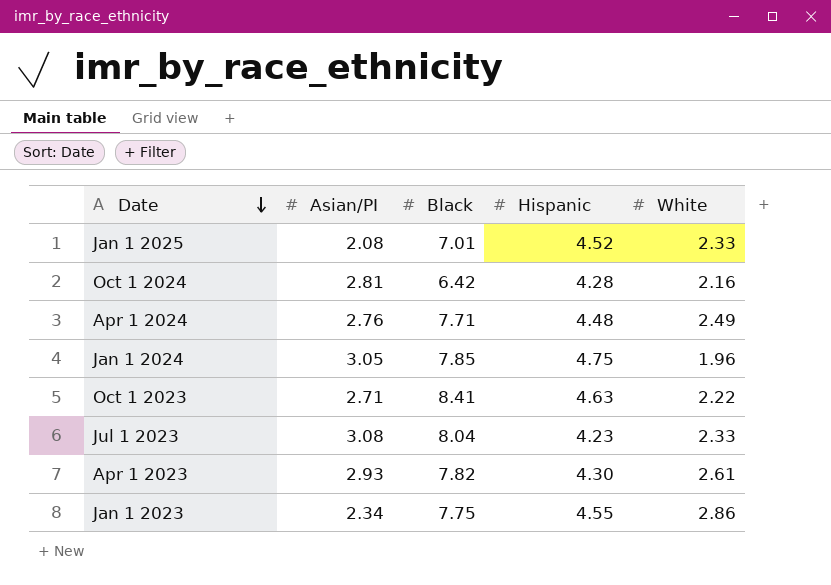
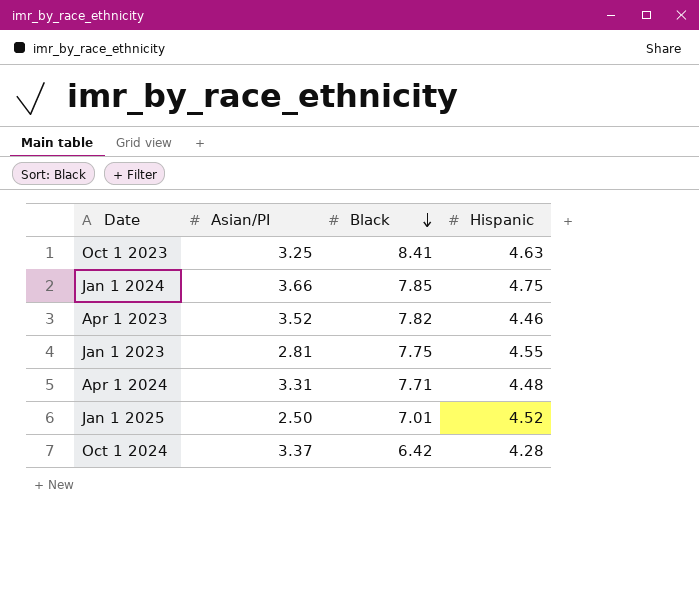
row order: Date descending -> Black descending
column White | position: 5 -> none
row Jul 1 2023: 3.08 | 8.04 | 4.23 | 2.33 -> none
Oct 1 2023 | Asian/PI: 2.71 -> 3.25
Jan 1 2024 | Asian/PI: 3.05 -> 3.66
Apr 1 2023 | Asian/PI: 2.93 -> 3.52
Apr 1 2023 | Hispanic: 4.30 -> 4.46
Jan 1 2023 | Asian/PI: 2.34 -> 2.81
Apr 1 2024 | Asian/PI: 2.76 -> 3.31
Jan 1 2025 | Asian/PI: 2.08 -> 2.50
Oct 1 2024 | Asian/PI: 2.81 -> 3.37

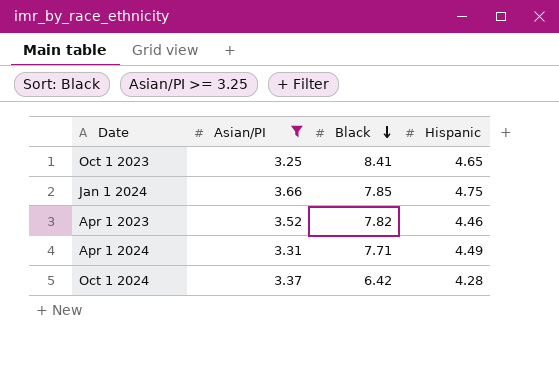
filter: none -> Asian/PI >= 3.25
Oct 1 2023 | Hispanic: 4.63 -> 4.65
Apr 1 2024 | Hispanic: 4.48 -> 4.49

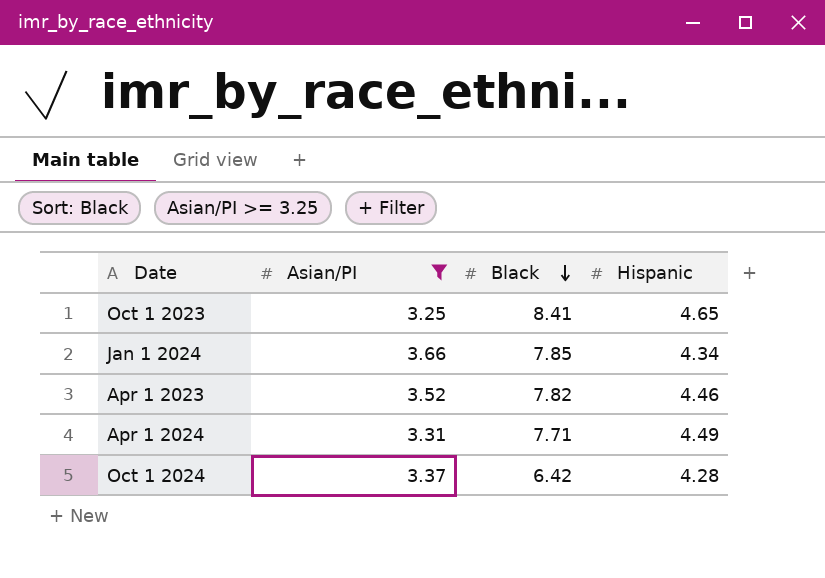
Jan 1 2024 | Hispanic: 4.75 -> 4.34

